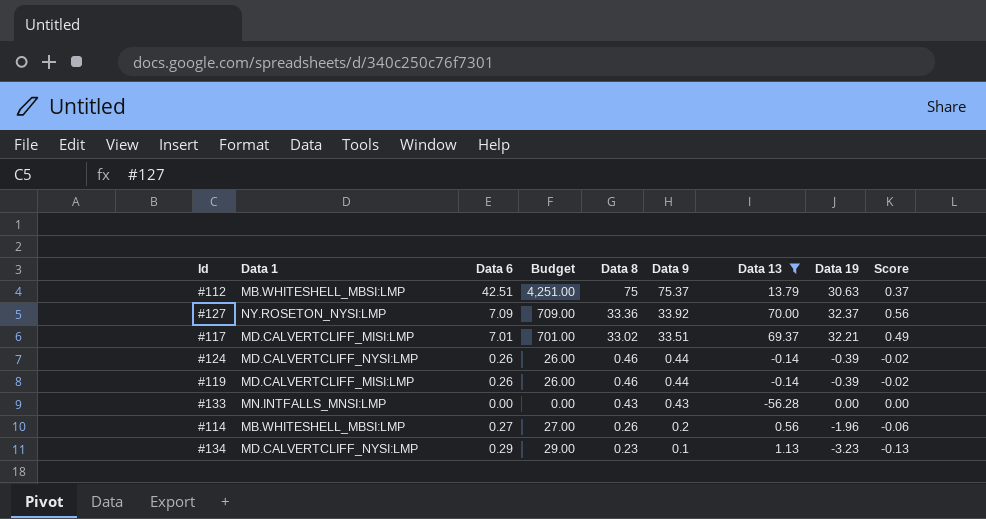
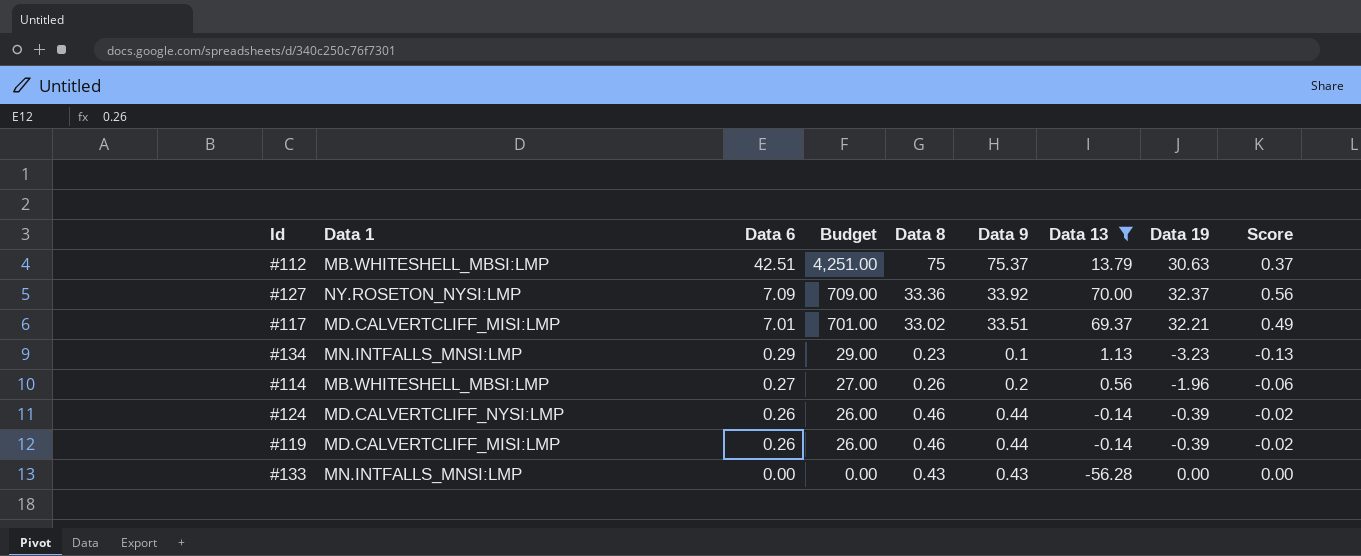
row order: Data 8 descending -> Data 6 descending
#134 | Data 1: MD.CALVERTCLIFF_NYSI:LMP -> MN.INTFALLS_MNSI:LMP

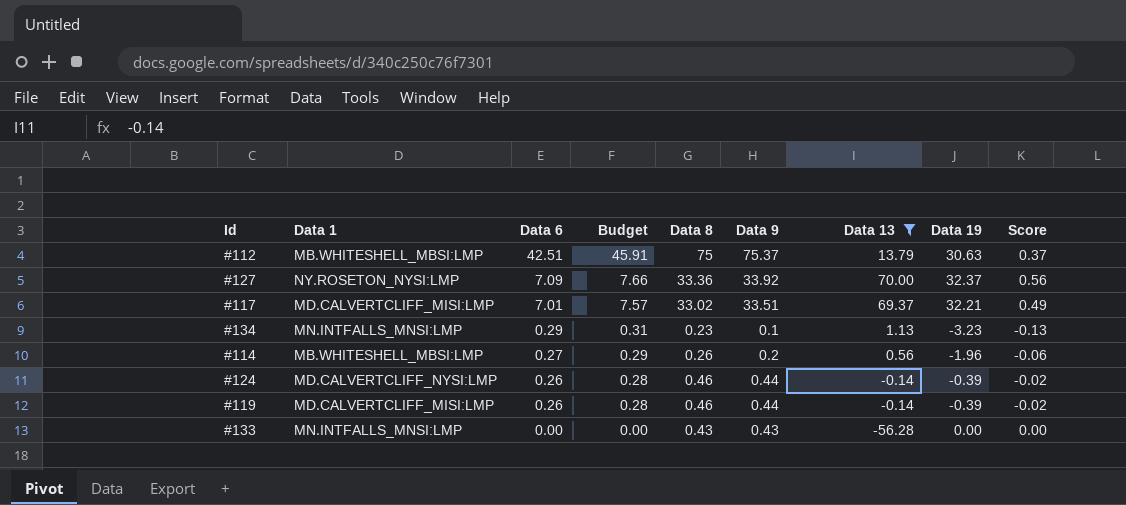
column Budget | formula: [Data 6] * 100 -> [Data 6] * 1.08

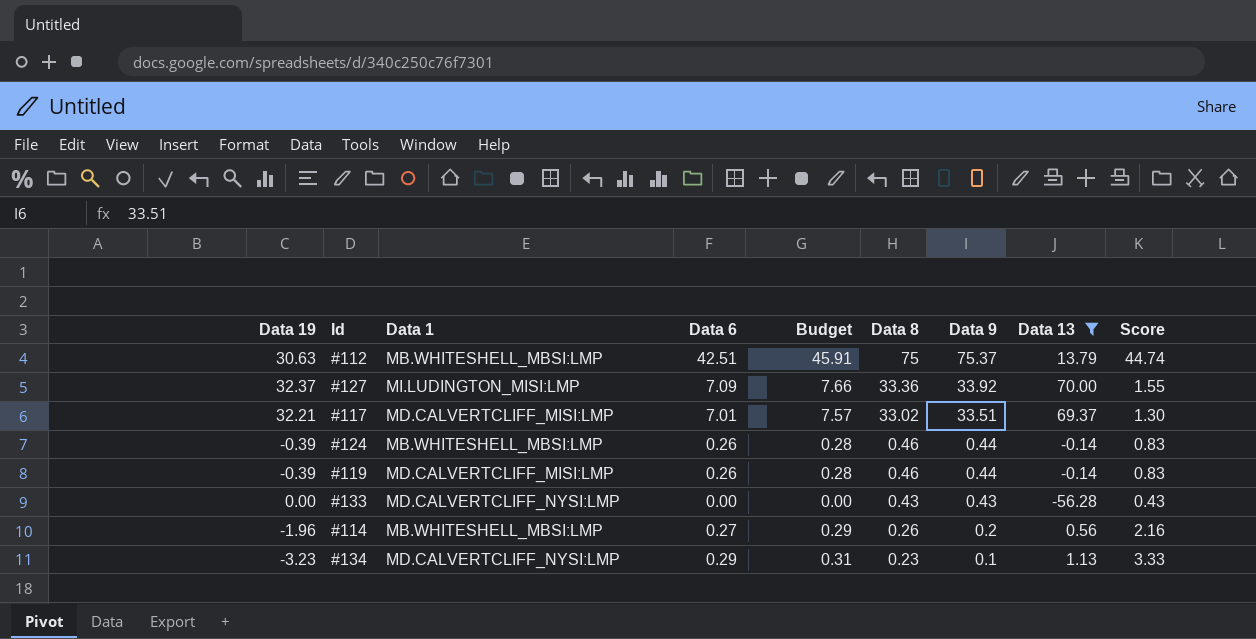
row order: Data 6 descending -> Data 8 descending
column Data 19 | position: 8 -> 1
column Score | formula: [Data 9] - [Data 8] -> [Data 9] - [Data 19]
#127 | Data 1: NY.ROSETON_NYSI:LMP -> MI.LUDINGTON_MISI:LMP
#124 | Data 1: MD.CALVERTCLIFF_NYSI:LMP -> MB.WHITESHELL_MBSI:LMP
#133 | Data 1: MN.INTFALLS_MNSI:LMP -> MD.CALVERTCLIFF_NYSI:LMP
#134 | Data 1: MN.INTFALLS_MNSI:LMP -> MD.CALVERTCLIFF_NYSI:LMP

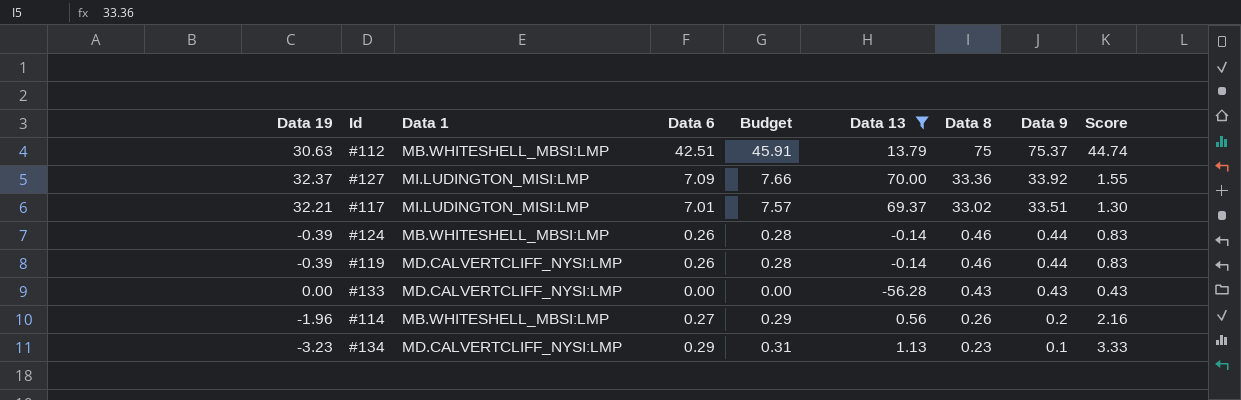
column Data 13 | position: 8 -> 6
#117 | Data 1: MD.CALVERTCLIFF_MISI:LMP -> MI.LUDINGTON_MISI:LMP
#119 | Data 1: MD.CALVERTCLIFF_MISI:LMP -> MD.CALVERTCLIFF_NYSI:LMP

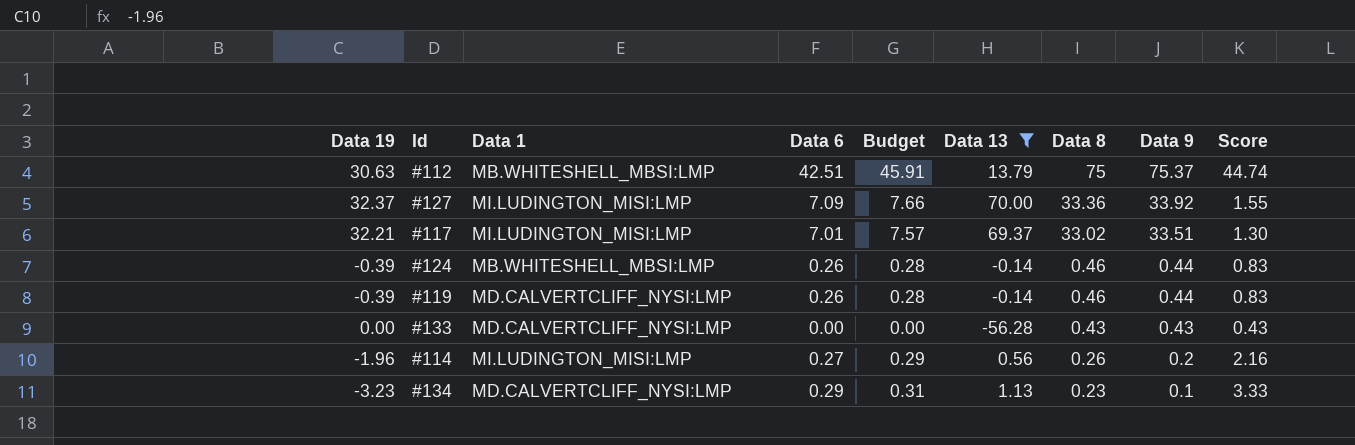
#114 | Data 1: MB.WHITESHELL_MBSI:LMP -> MI.LUDINGTON_MISI:LMP

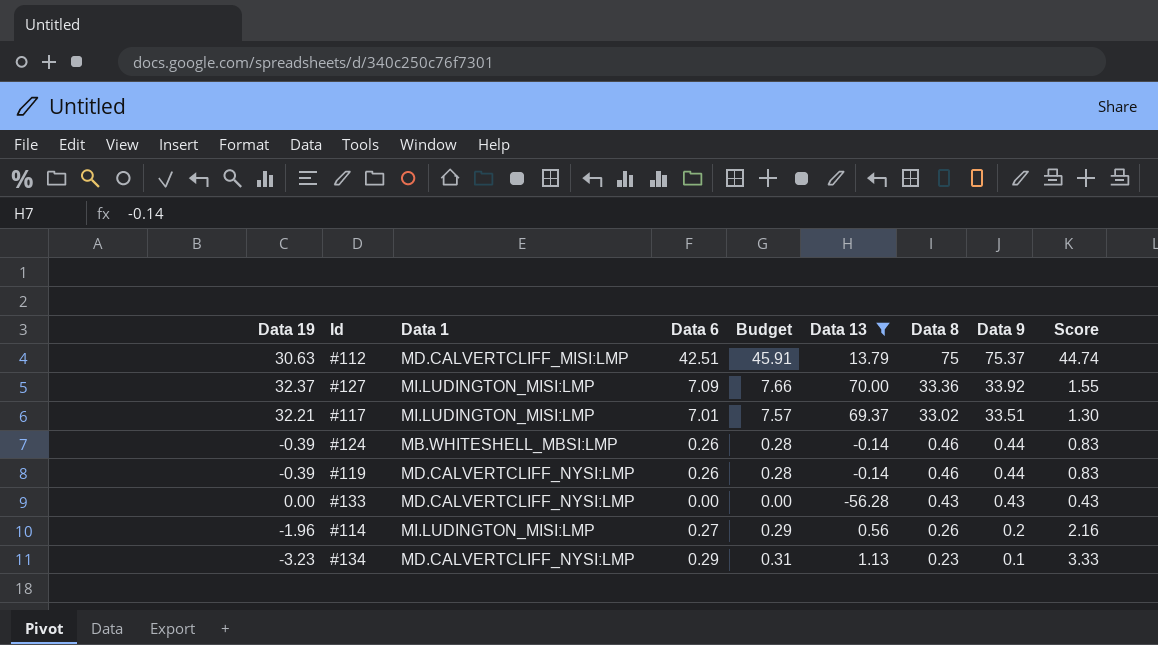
#112 | Data 1: MB.WHITESHELL_MBSI:LMP -> MD.CALVERTCLIFF_MISI:LMP

